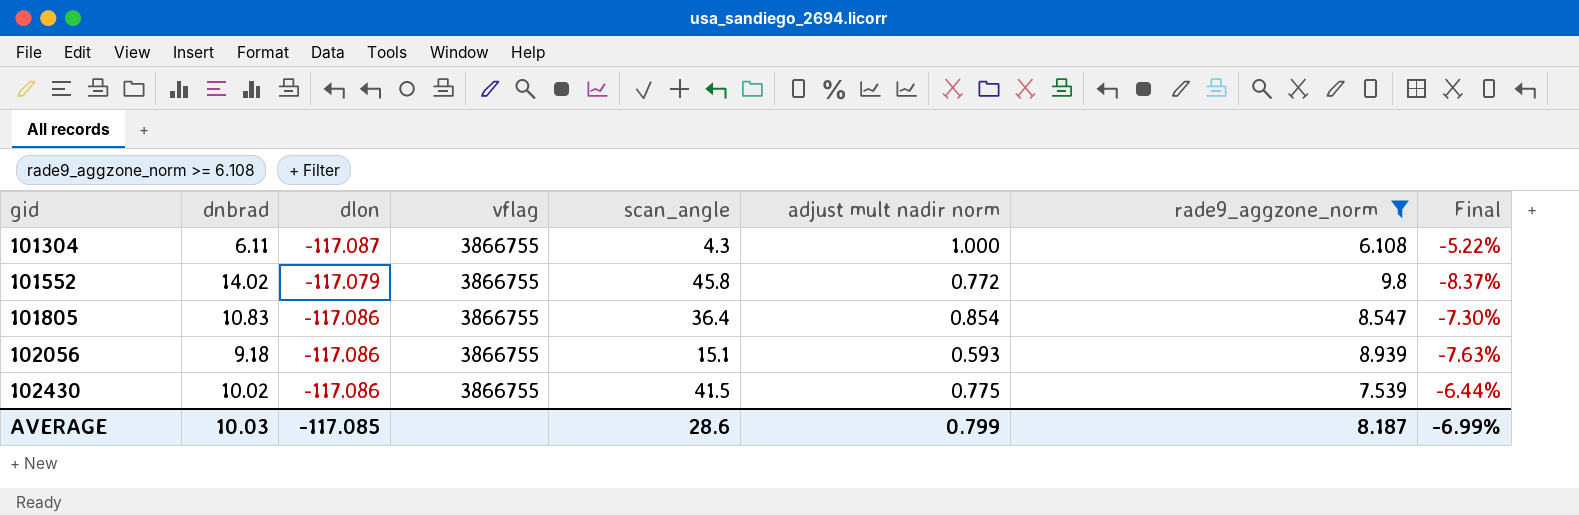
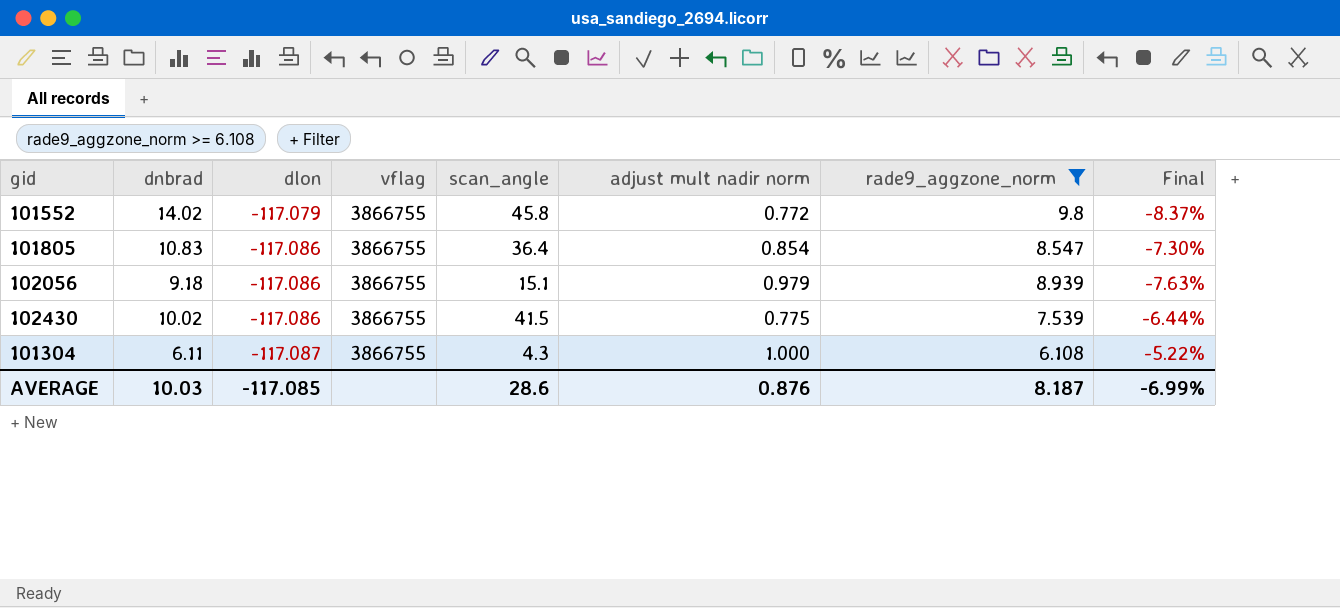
row order: gid ascending -> dlon descending
102056 | adjust mult nadir norm: 0.593 -> 0.979
AVERAGE | adjust mult nadir norm: 0.799 -> 0.876

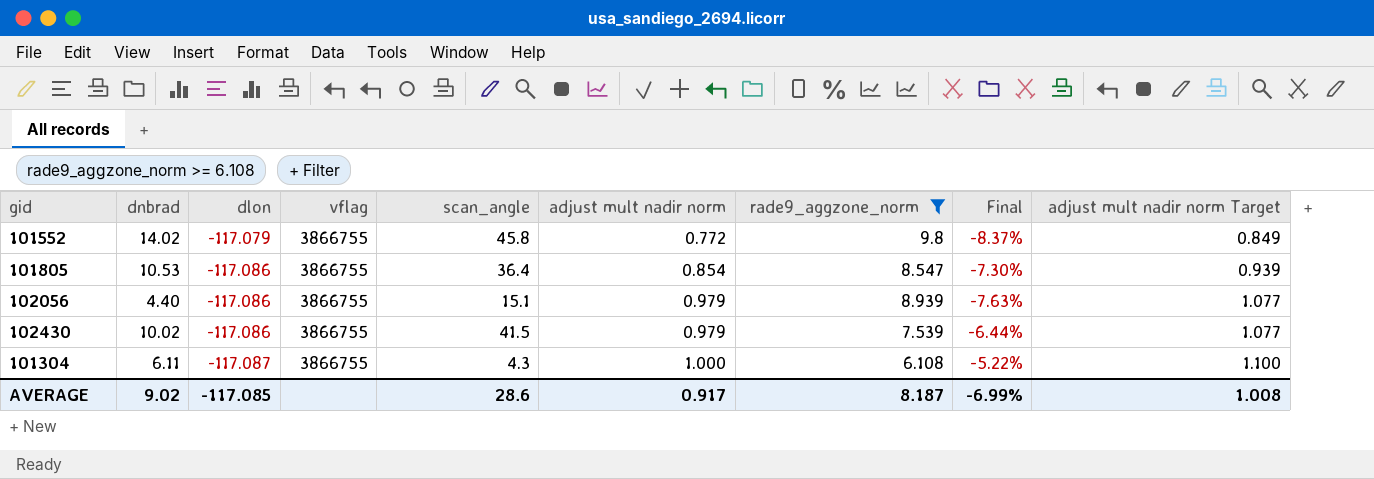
column adjust mult nadir norm Target | formula: none -> [adjust mult nadir norm] * 1.1
101805 | dnbrad: 10.83 -> 10.53
102056 | dnbrad: 9.18 -> 4.40
102430 | adjust mult nadir norm: 0.775 -> 0.979
AVERAGE | dnbrad: 10.03 -> 9.02
AVERAGE | adjust mult nadir norm: 0.876 -> 0.917

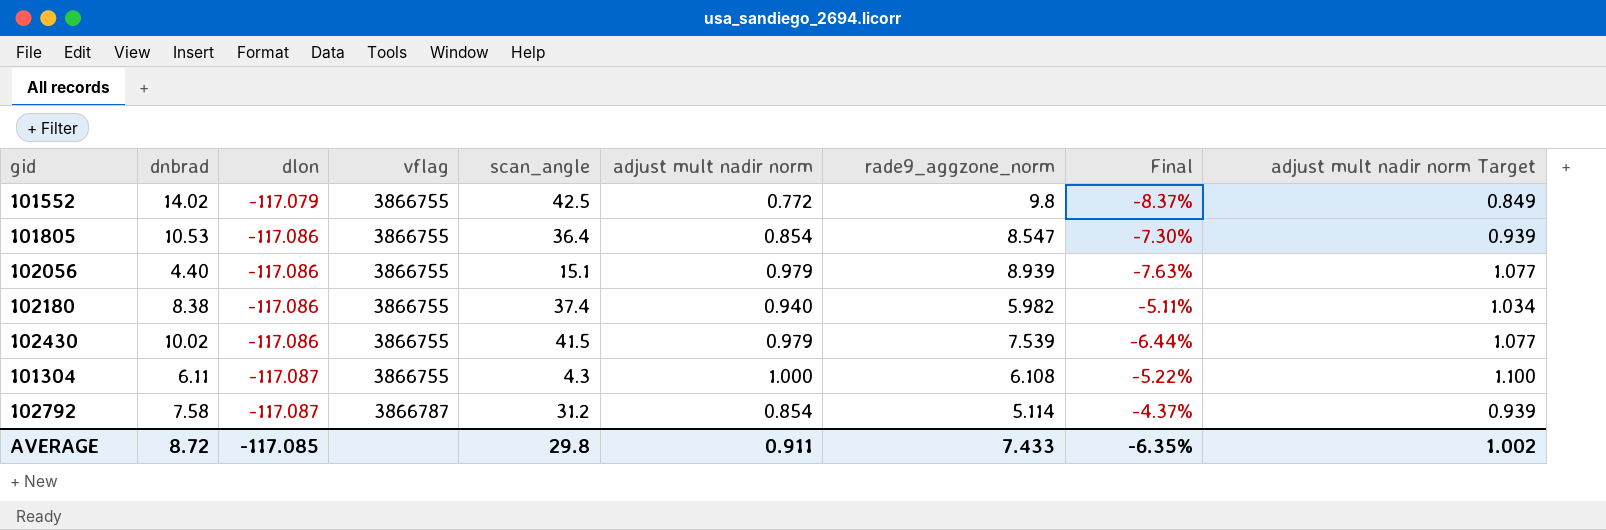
filter: rade9_aggzone_norm >= 6.108 -> none
101552 | scan_angle: 45.8 -> 42.5
AVERAGE | dnbrad: 9.02 -> 8.72
AVERAGE | scan_angle: 28.6 -> 29.8
AVERAGE | adjust mult nadir norm: 0.917 -> 0.911
AVERAGE | rade9_aggzone_norm: 8.187 -> 7.433
AVERAGE | Final: -6.99% -> -6.35%
AVERAGE | adjust mult nadir norm Target: 1.008 -> 1.002

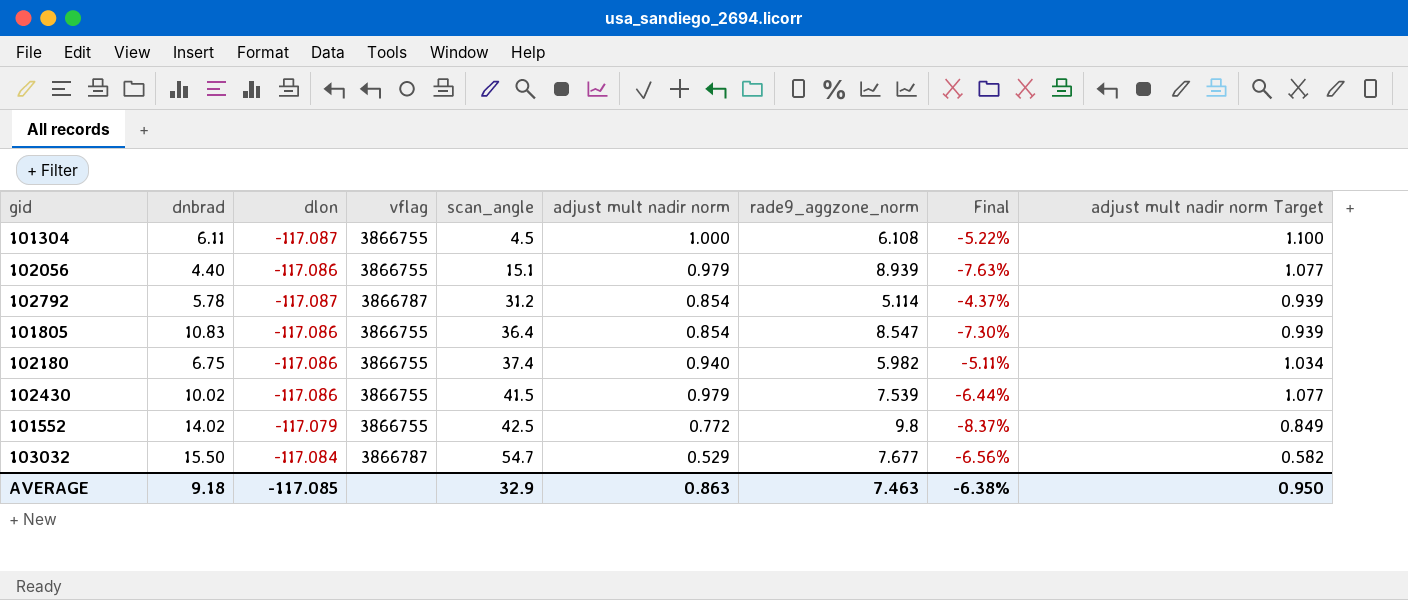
row order: dlon descending -> scan_angle ascending
101304 | scan_angle: 4.3 -> 4.5
102792 | dnbrad: 7.58 -> 5.78
101805 | dnbrad: 10.53 -> 10.83
102180 | dnbrad: 8.38 -> 6.75
row 103032: none -> 15.50 | -117.084 | 3866787 | 54.7 | 0.529 | 7.677 | -6.56% | 0.582
AVERAGE | dnbrad: 8.72 -> 9.18
AVERAGE | scan_angle: 29.8 -> 32.9
AVERAGE | adjust mult nadir norm: 0.911 -> 0.863
AVERAGE | rade9_aggzone_norm: 7.433 -> 7.463
AVERAGE | Final: -6.35% -> -6.38%
AVERAGE | adjust mult nadir norm Target: 1.002 -> 0.950

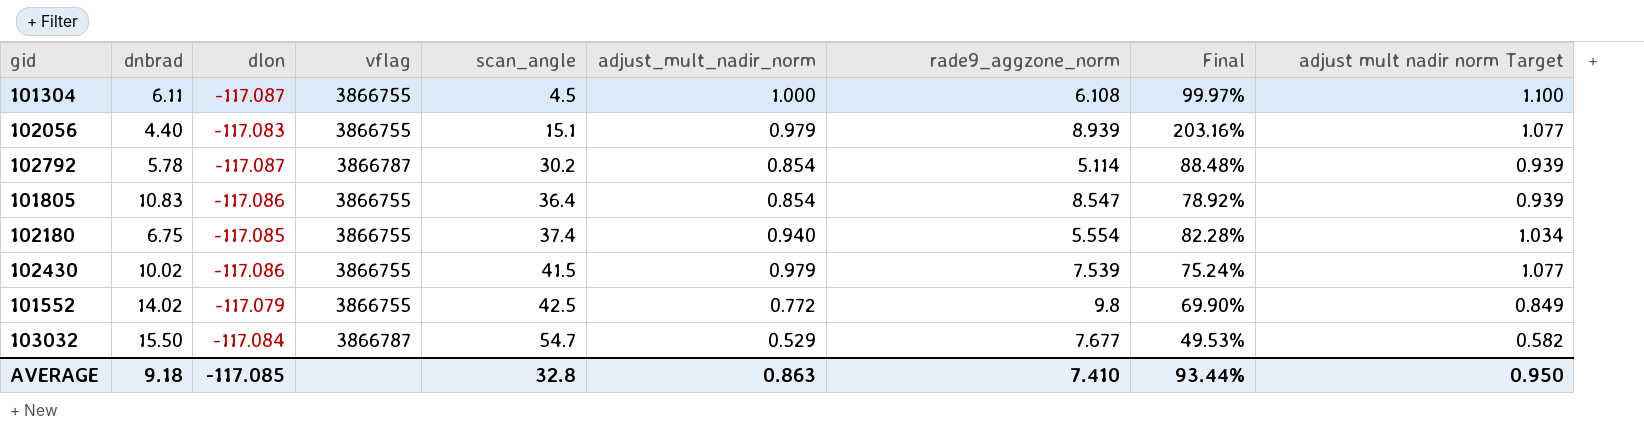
column name: adjust mult nadir norm -> adjust_mult_nadir_norm
column Final | formula: [rade9_aggzone_norm] / [dlon] -> [rade9_aggzone_norm] / [dnbrad]
102056 | dlon: -117.086 -> -117.083
102792 | scan_angle: 31.2 -> 30.2
102180 | dlon: -117.086 -> -117.085
102180 | rade9_aggzone_norm: 5.982 -> 5.554
AVERAGE | scan_angle: 32.9 -> 32.8
AVERAGE | rade9_aggzone_norm: 7.463 -> 7.410
AVERAGE | Final: -6.38% -> 93.44%

